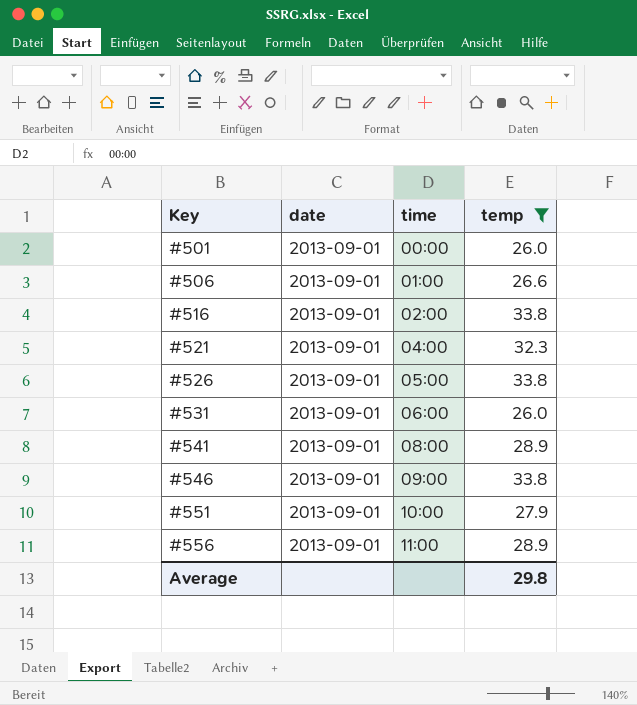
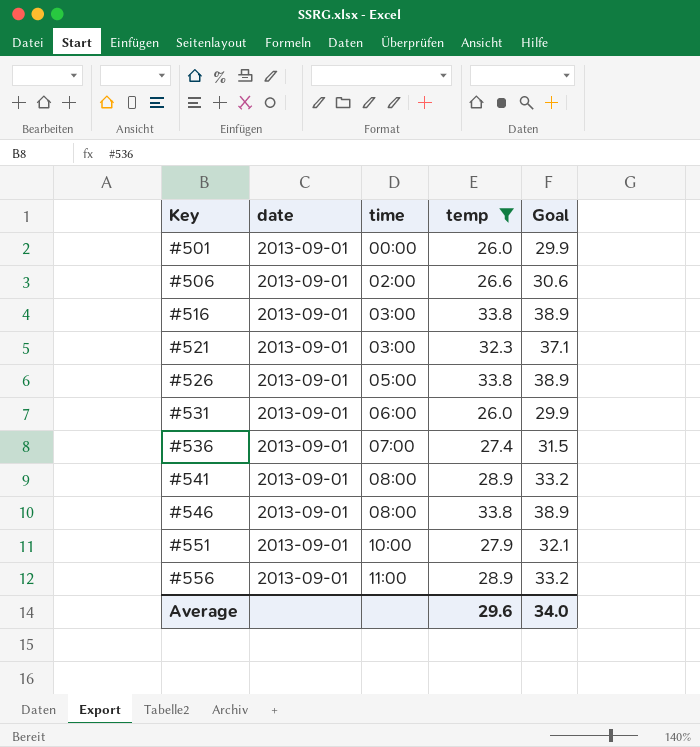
column Goal | formula: none -> [temp] * 1.15
#506 | time: 01:00 -> 02:00
#516 | time: 02:00 -> 03:00
#521 | time: 04:00 -> 03:00
row #536: none -> 2013-09-01 | 07:00 | 27.4 | 31.5
#546 | time: 09:00 -> 08:00
Average | temp: 29.8 -> 29.6

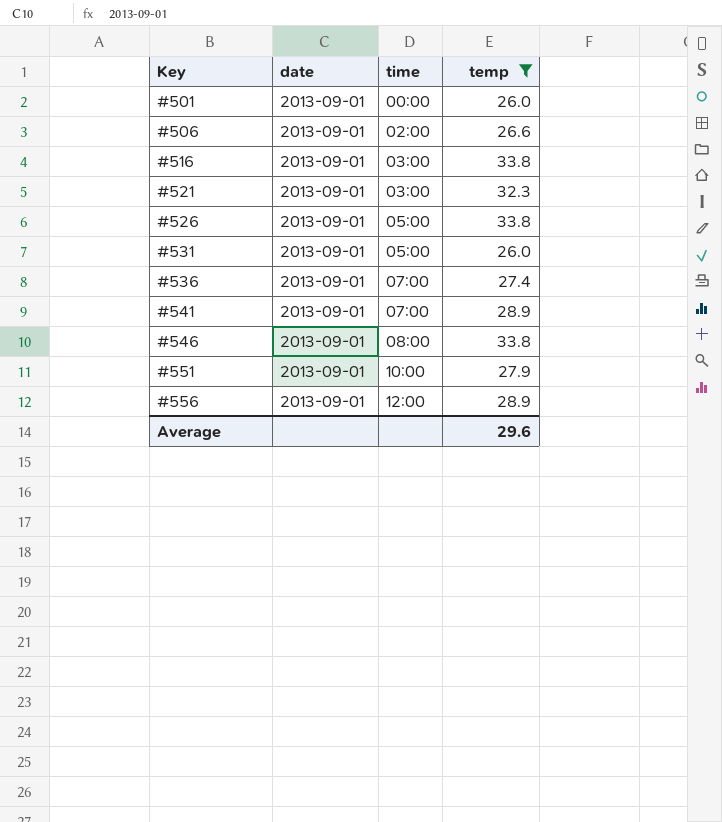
column Goal | formula: [temp] * 1.15 -> none
#531 | time: 06:00 -> 05:00
#541 | time: 08:00 -> 07:00
#556 | time: 11:00 -> 12:00

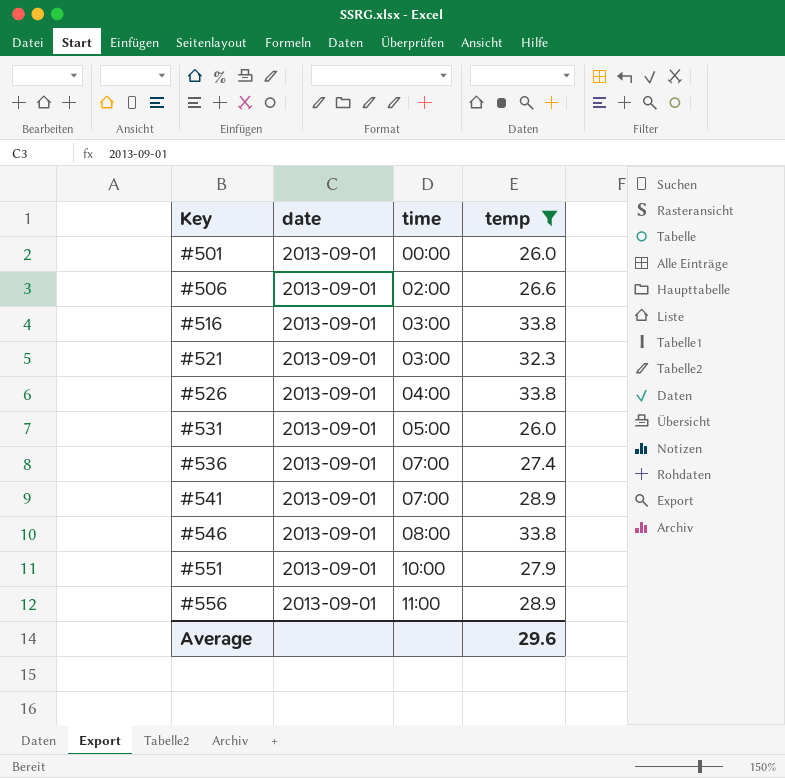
#526 | time: 05:00 -> 04:00
#556 | time: 12:00 -> 11:00

